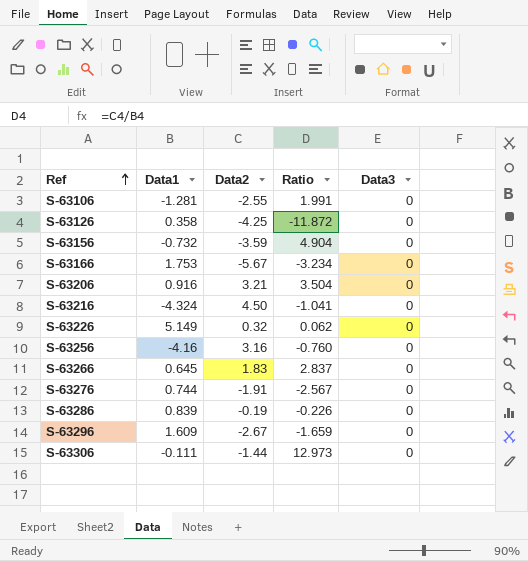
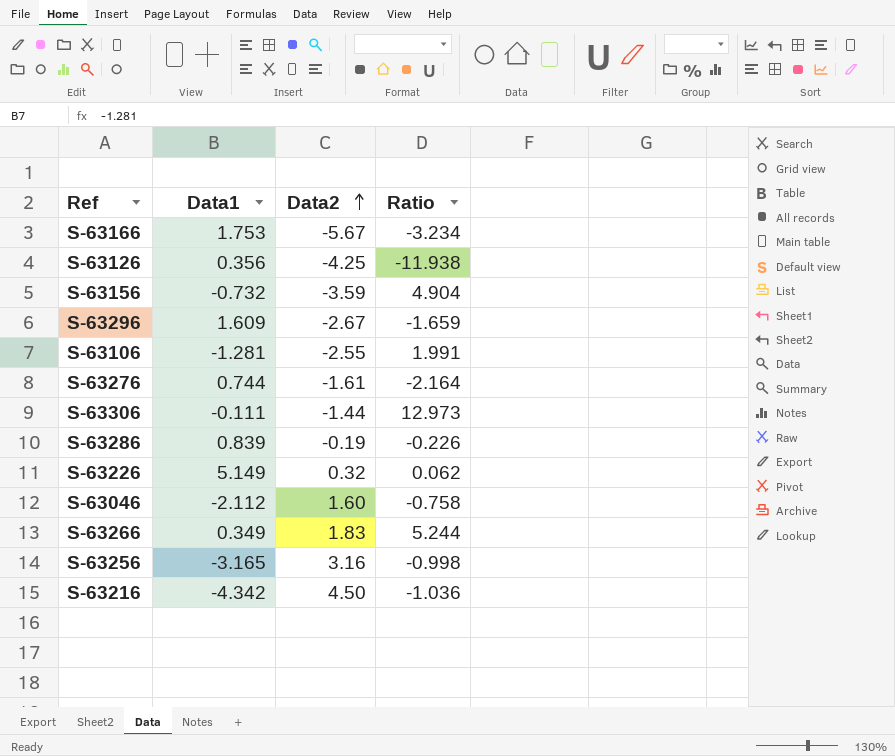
row order: Ref ascending -> Data2 ascending
column Data3 | position: 5 -> none
row S-63206: 0.916 | 3.21 | 3.504 | 0 -> none
S-63126 | Data1: 0.358 -> 0.356
S-63126 | Ratio: -11.872 -> -11.938
S-63276 | Data2: -1.91 -> -1.61
S-63276 | Ratio: -2.567 -> -2.164
row S-63046: none -> -2.112 | 1.60 | -0.758
S-63266 | Data1: 0.645 -> 0.349
S-63266 | Ratio: 2.837 -> 5.244
S-63256 | Data1: -4.16 -> -3.165
S-63256 | Ratio: -0.760 -> -0.998
S-63216 | Data1: -4.324 -> -4.342
S-63216 | Ratio: -1.041 -> -1.036

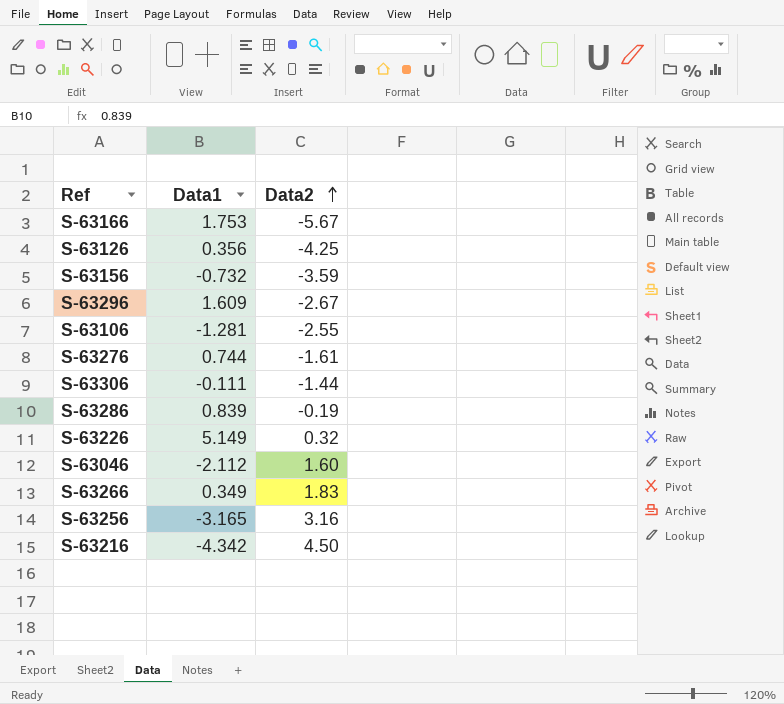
column Ratio | formula: [Data2] / [Data1] -> none

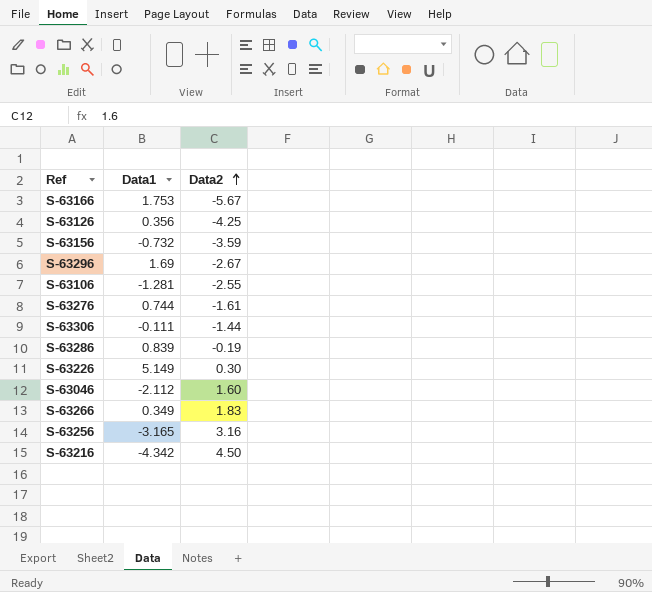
S-63296 | Data1: 1.609 -> 1.69
S-63226 | Data2: 0.32 -> 0.30

